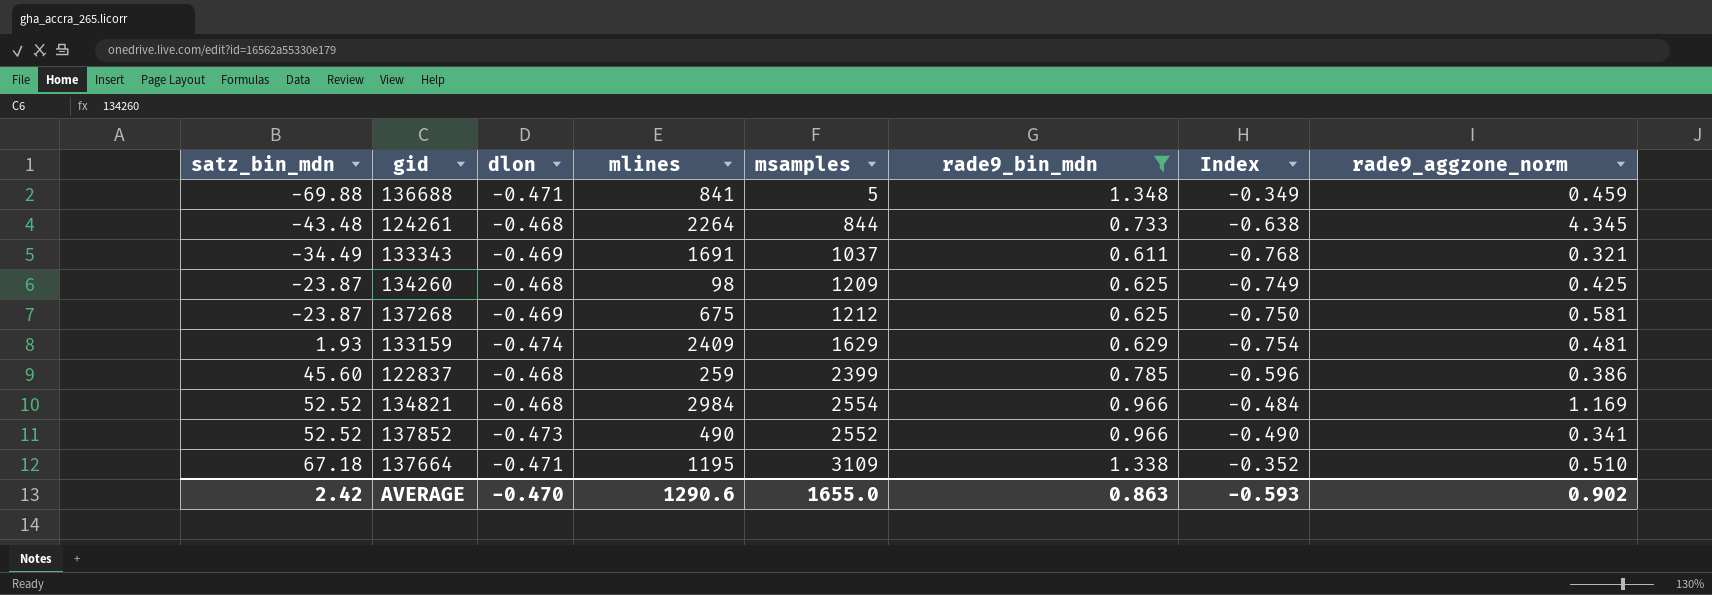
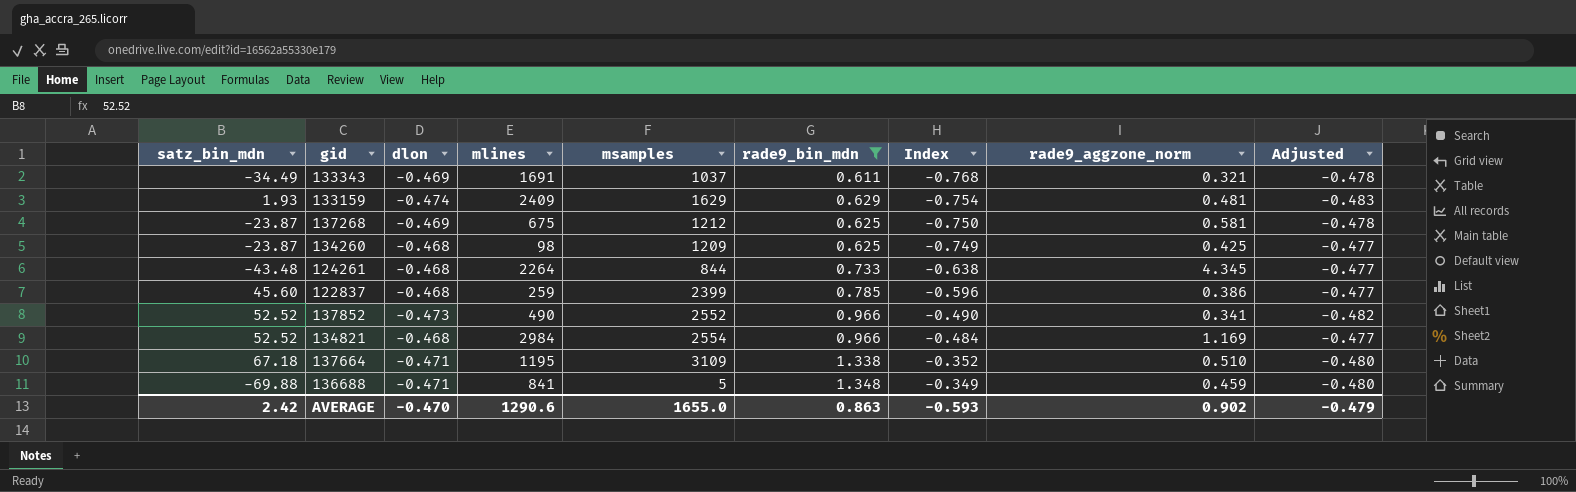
row order: satz_bin_mdn ascending -> Index ascending
column Adjusted | formula: none -> [dlon] * 1.02

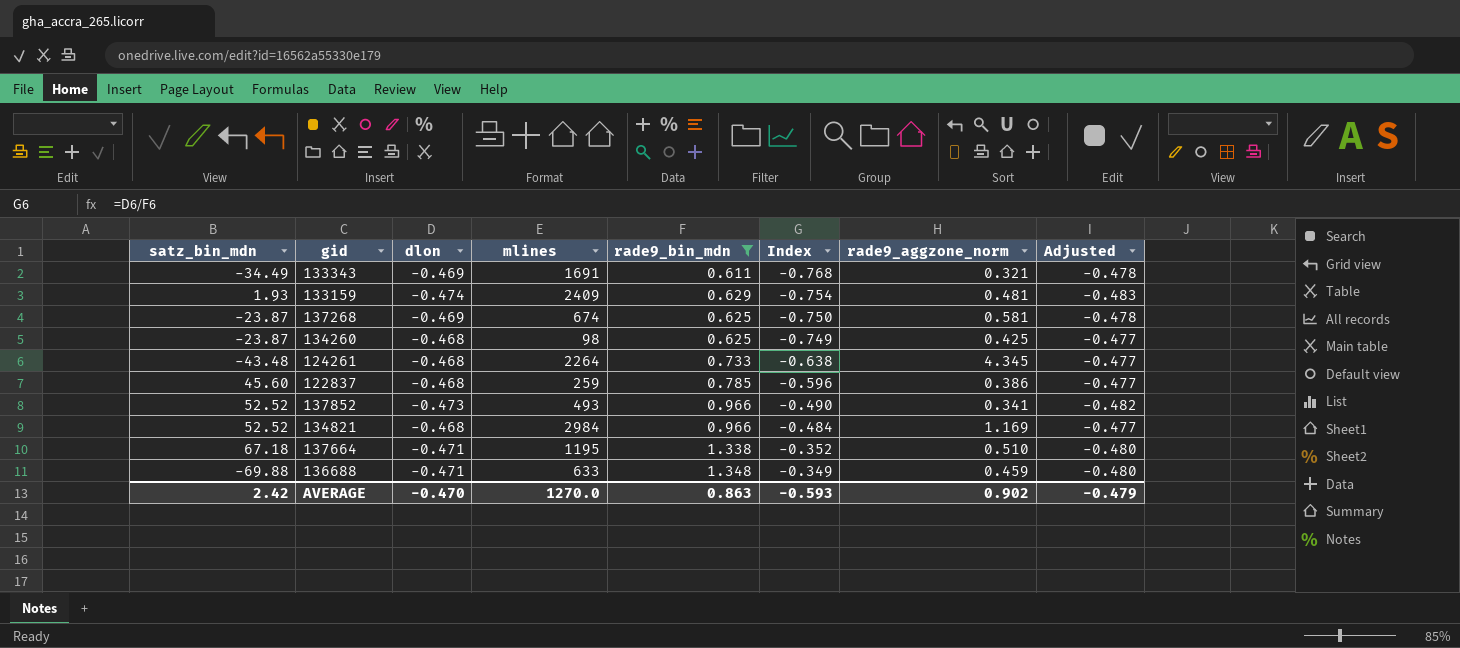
column msamples | position: 5 -> none
137268 | mlines: 675 -> 674
137852 | mlines: 490 -> 493
136688 | mlines: 841 -> 633
AVERAGE | mlines: 1290.6 -> 1270.0

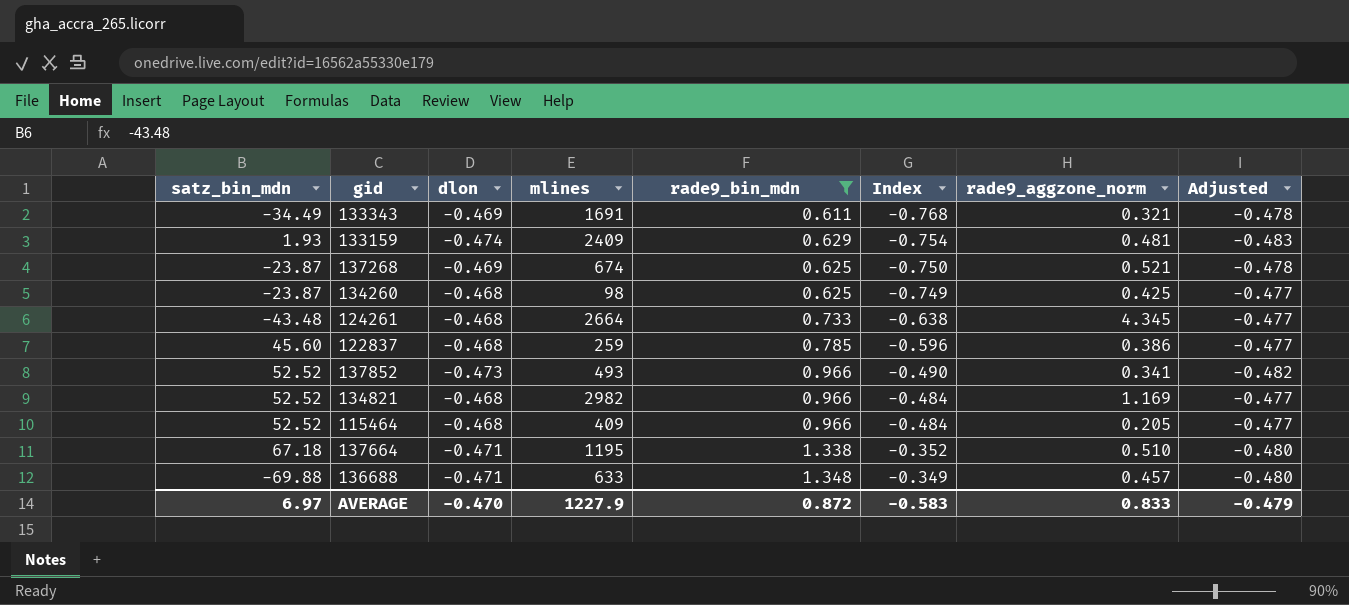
137268 | rade9_aggzone_norm: 0.581 -> 0.521
124261 | mlines: 2264 -> 2664
134821 | mlines: 2984 -> 2982
row 115464: none -> 52.52 | -0.468 | 409 | 0.966 | -0.484 | 0.205 | -0.477
136688 | rade9_aggzone_norm: 0.459 -> 0.457
AVERAGE | satz_bin_mdn: 2.42 -> 6.97
AVERAGE | mlines: 1270.0 -> 1227.9
AVERAGE | rade9_bin_mdn: 0.863 -> 0.872
AVERAGE | Index: -0.593 -> -0.583
AVERAGE | rade9_aggzone_norm: 0.902 -> 0.833

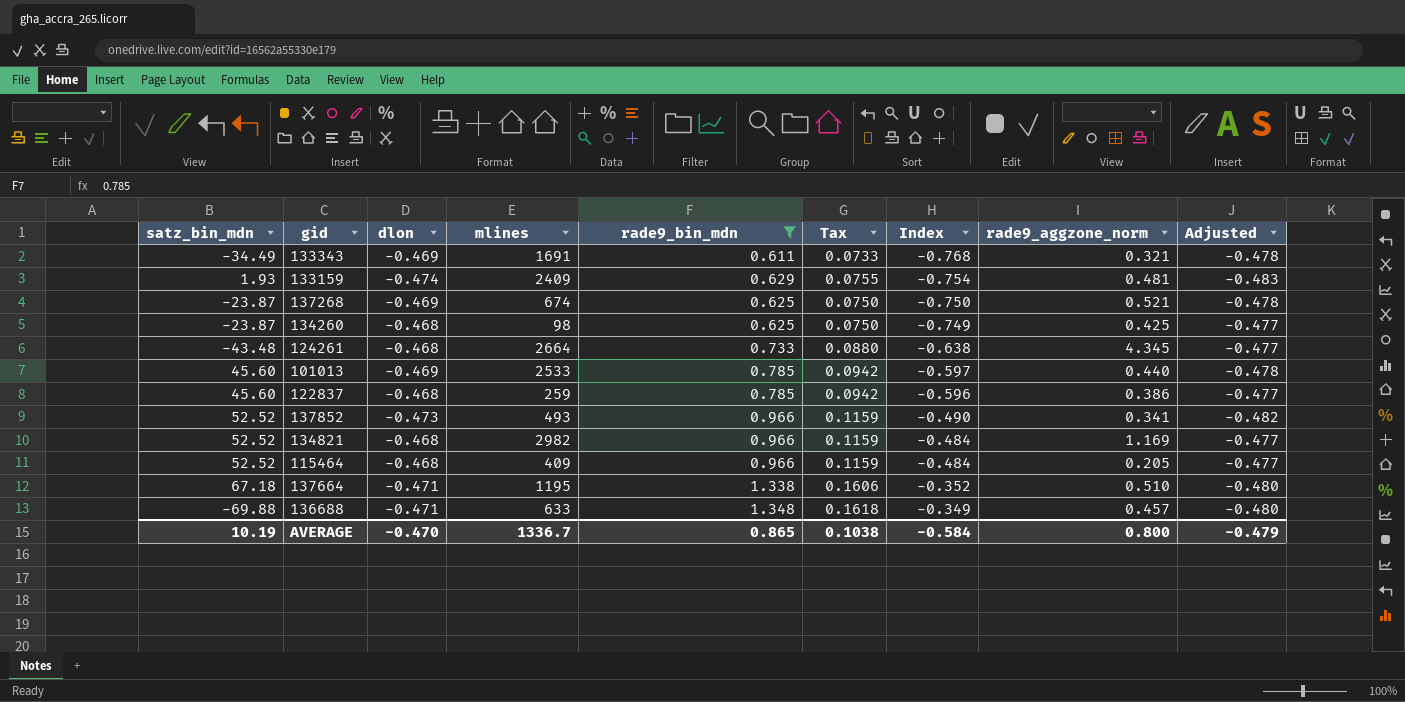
column Tax | formula: none -> [rade9_bin_mdn] * 0.12
row 101013: none -> 45.60 | -0.469 | 2533 | 0.785 | 0.0942 | -0.597 | 0.440 | -0.478
AVERAGE | satz_bin_mdn: 6.97 -> 10.19
AVERAGE | mlines: 1227.9 -> 1336.7
AVERAGE | rade9_bin_mdn: 0.872 -> 0.865
AVERAGE | Index: -0.583 -> -0.584
AVERAGE | rade9_aggzone_norm: 0.833 -> 0.800

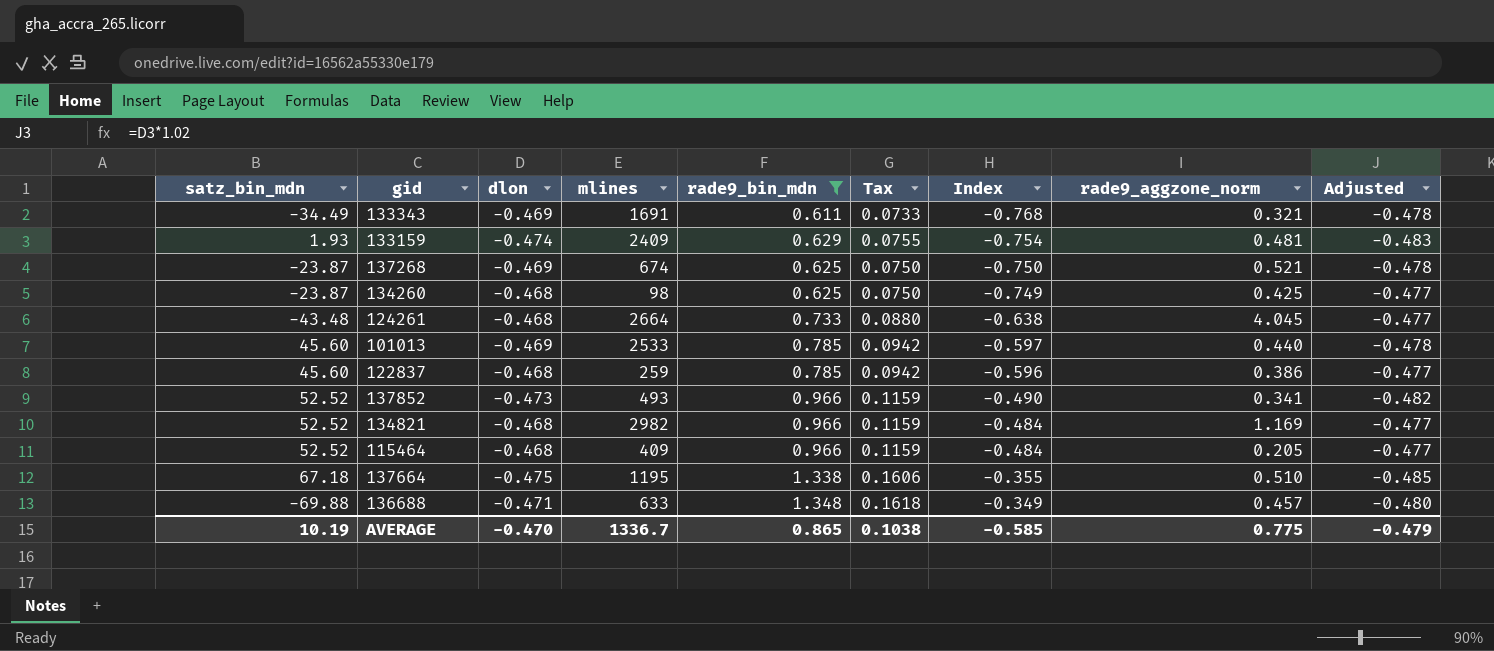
124261 | rade9_aggzone_norm: 4.345 -> 4.045
137664 | dlon: -0.471 -> -0.475
137664 | Index: -0.352 -> -0.355
137664 | Adjusted: -0.480 -> -0.485
AVERAGE | Index: -0.584 -> -0.585
AVERAGE | rade9_aggzone_norm: 0.800 -> 0.775

